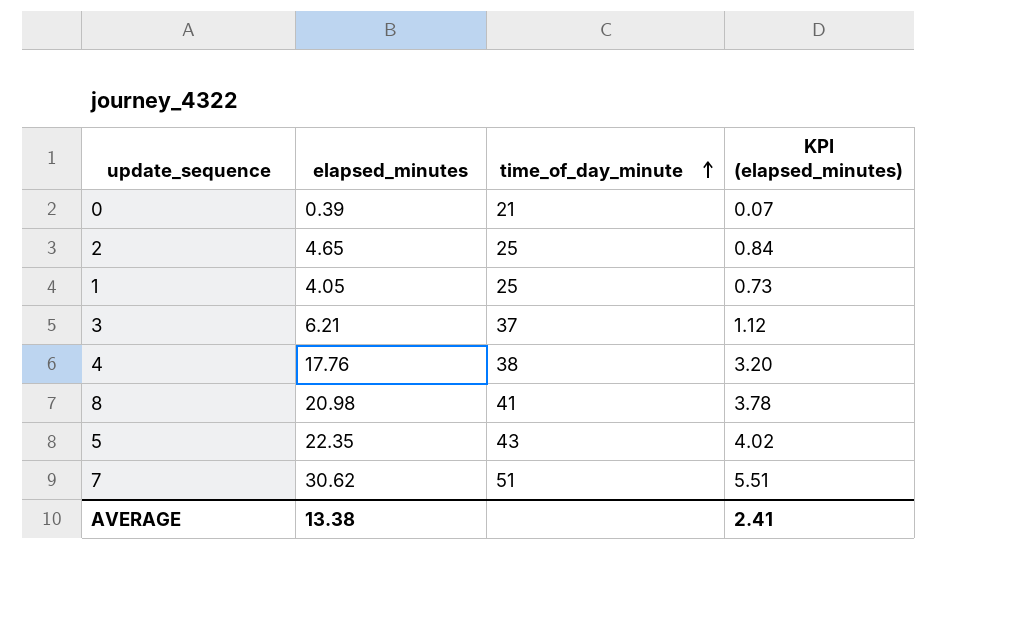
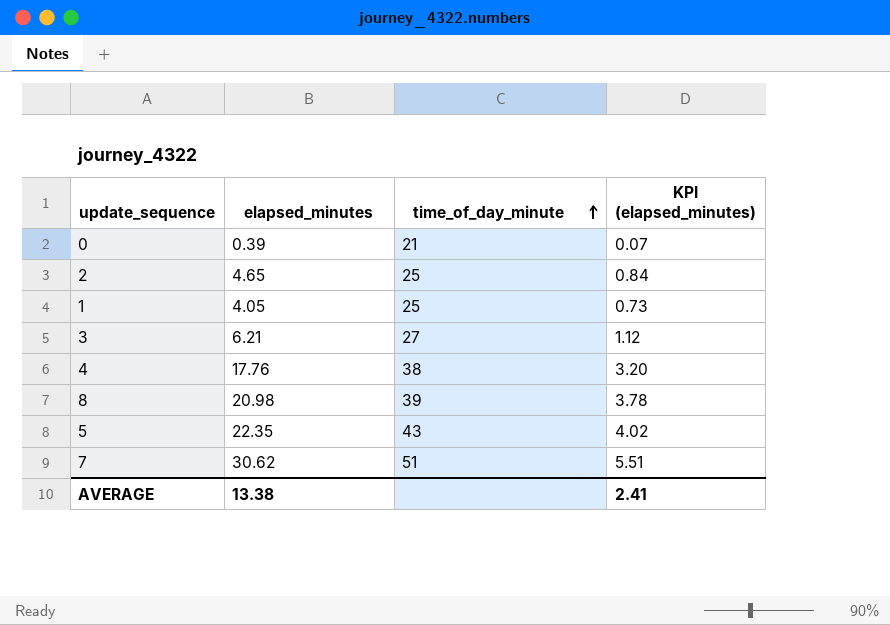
3 | time_of_day_minute: 37 -> 27
8 | time_of_day_minute: 41 -> 39

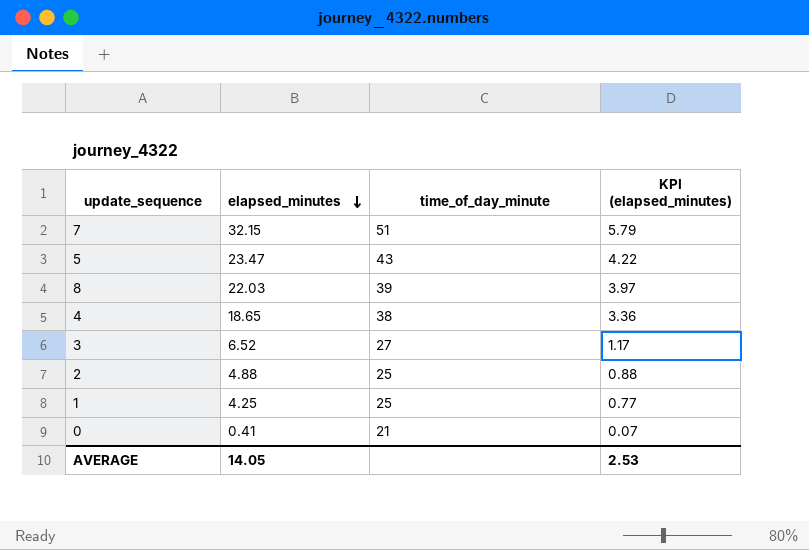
row order: time_of_day_minute ascending -> elapsed_minutes descending
7 | elapsed_minutes: 30.62 -> 32.15
7 | KPI (elapsed_minutes): 5.51 -> 5.79
5 | elapsed_minutes: 22.35 -> 23.47
5 | KPI (elapsed_minutes): 4.02 -> 4.22
8 | elapsed_minutes: 20.98 -> 22.03
8 | KPI (elapsed_minutes): 3.78 -> 3.97
4 | elapsed_minutes: 17.76 -> 18.65
4 | KPI (elapsed_minutes): 3.20 -> 3.36
3 | elapsed_minutes: 6.21 -> 6.52
3 | KPI (elapsed_minutes): 1.12 -> 1.17
2 | elapsed_minutes: 4.65 -> 4.88
2 | KPI (elapsed_minutes): 0.84 -> 0.88
1 | elapsed_minutes: 4.05 -> 4.25
1 | KPI (elapsed_minutes): 0.73 -> 0.77
0 | elapsed_minutes: 0.39 -> 0.41
AVERAGE | elapsed_minutes: 13.38 -> 14.05
AVERAGE | KPI (elapsed_minutes): 2.41 -> 2.53

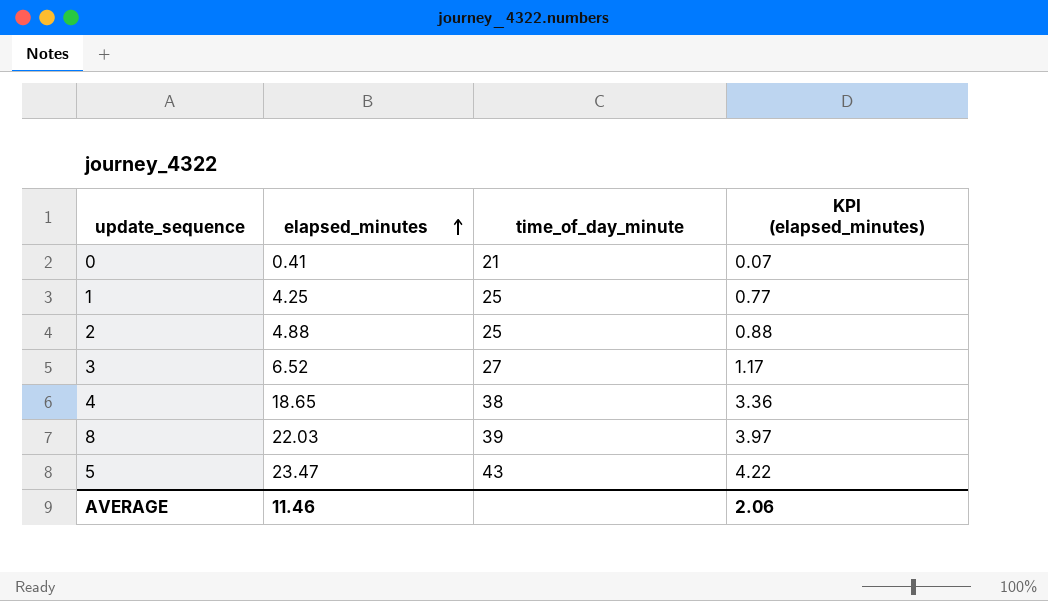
row order: elapsed_minutes descending -> elapsed_minutes ascending
row 7: 32.15 | 51 | 5.79 -> none
AVERAGE | elapsed_minutes: 14.05 -> 11.46
AVERAGE | KPI (elapsed_minutes): 2.53 -> 2.06

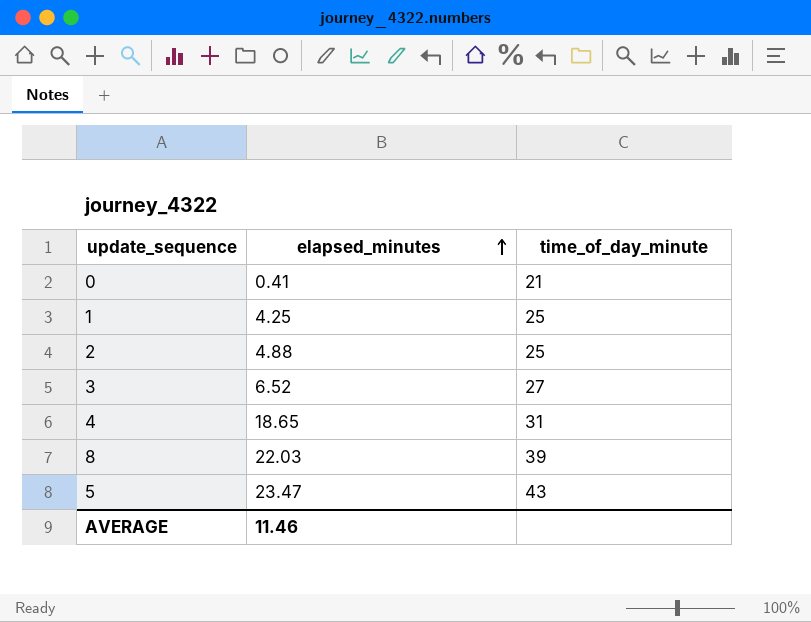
column KPI (elapsed_minutes) | formula: [elapsed_minutes] * 0.18 -> none
4 | time_of_day_minute: 38 -> 31

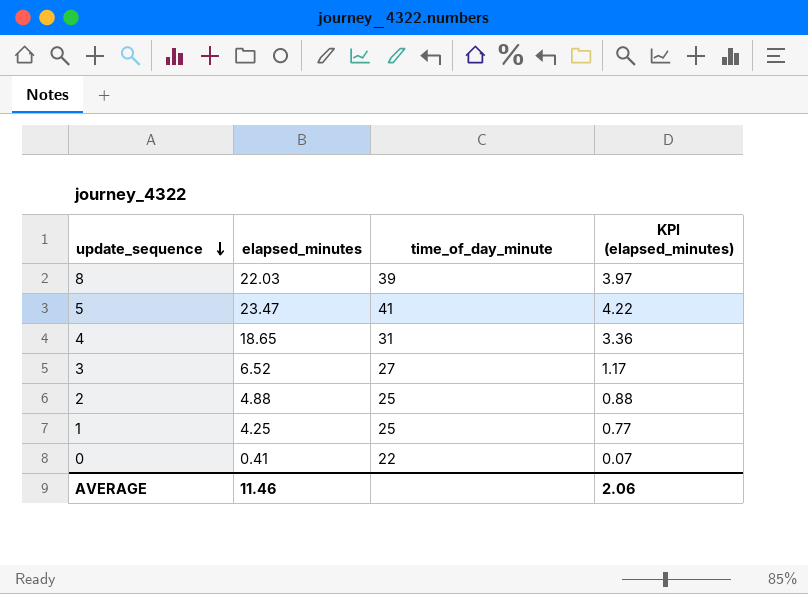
row order: elapsed_minutes ascending -> update_sequence descending
column KPI (elapsed_minutes) | formula: none -> [elapsed_minutes] * 0.18
5 | time_of_day_minute: 43 -> 41
0 | time_of_day_minute: 21 -> 22

